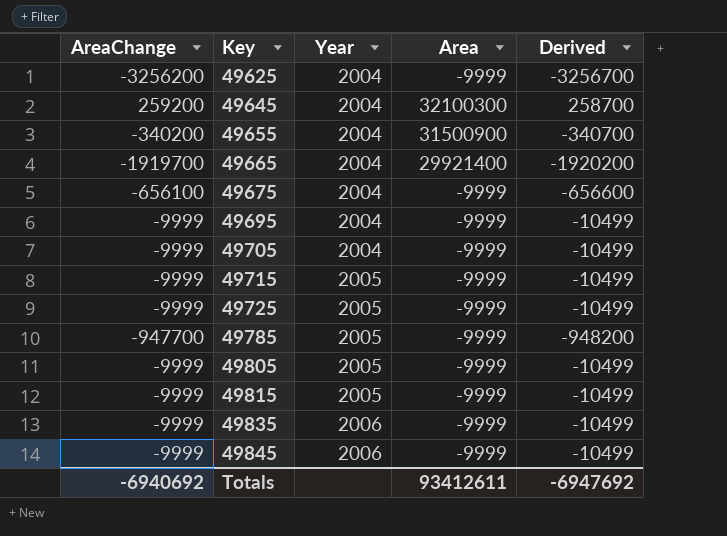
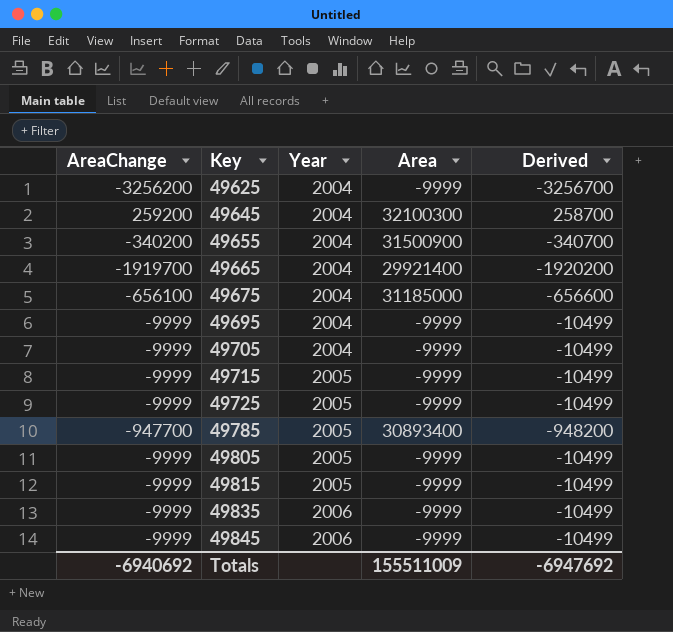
49675 | Area: -9999 -> 31185000
49785 | Area: -9999 -> 30893400
Totals | Area: 93412611 -> 155511009

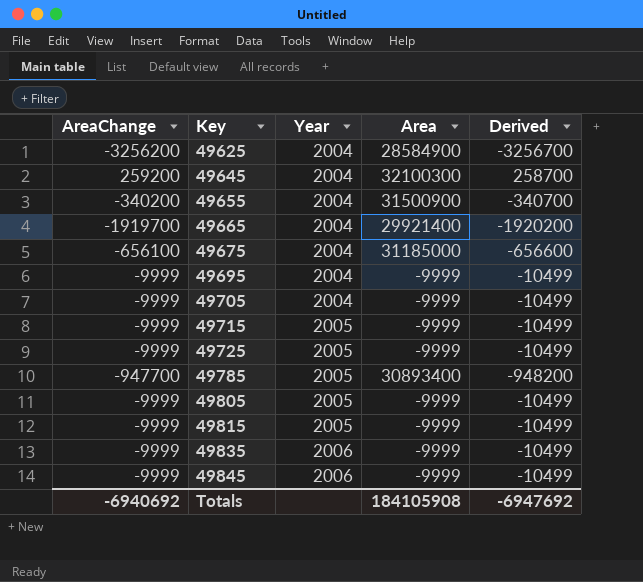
49625 | Area: -9999 -> 28584900
Totals | Area: 155511009 -> 184105908

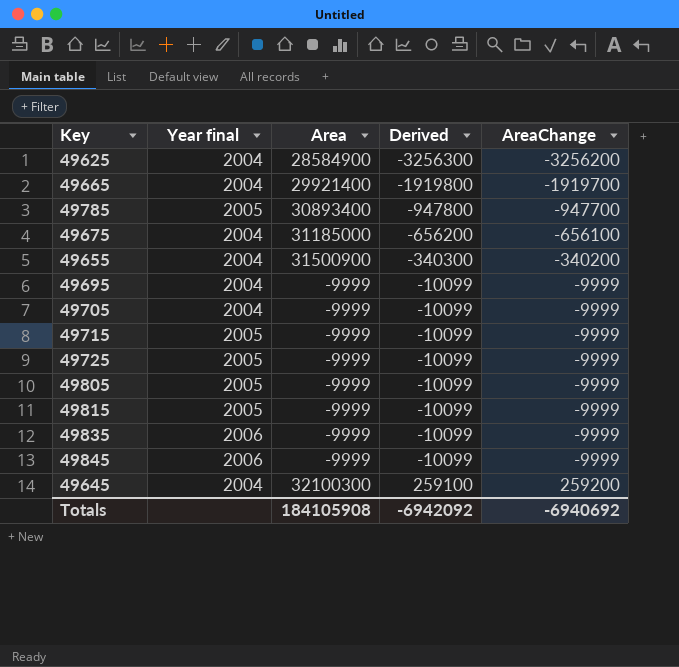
row order: Key ascending -> Derived ascending
column name: Year -> Year final
column Derived | formula: [AreaChange] - 500 -> [AreaChange] - 100
column AreaChange | position: 1 -> 5
Totals | Derived: -6947692 -> -6942092

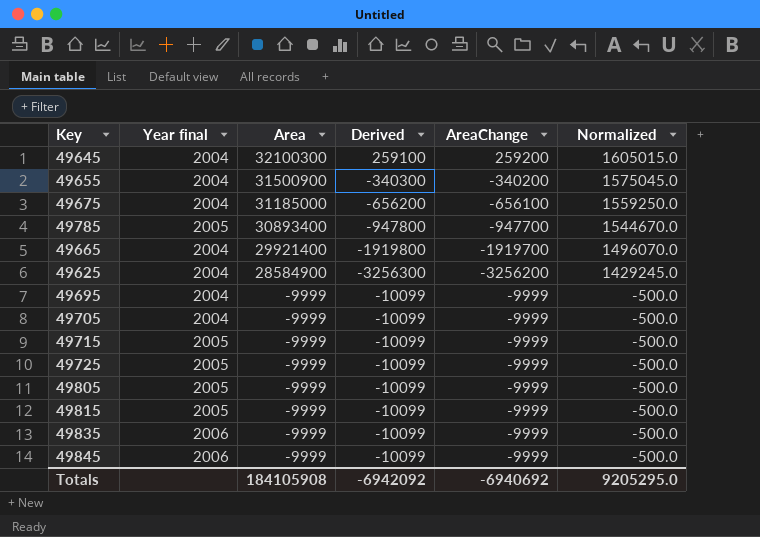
row order: Derived ascending -> Area descending
column Normalized | formula: none -> [Area] * 0.05

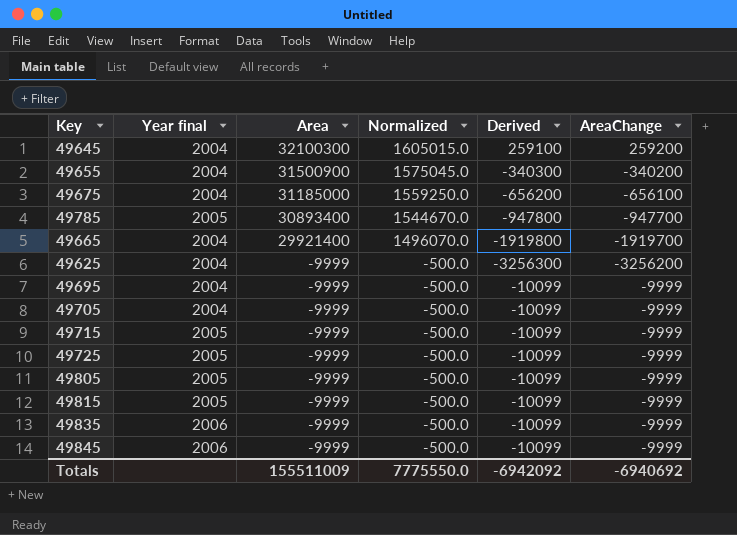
column Normalized | position: 6 -> 4
49625 | Area: 28584900 -> -9999
49625 | Normalized: 1429245.0 -> -500.0
Totals | Area: 184105908 -> 155511009
Totals | Normalized: 9205295.0 -> 7775550.0

